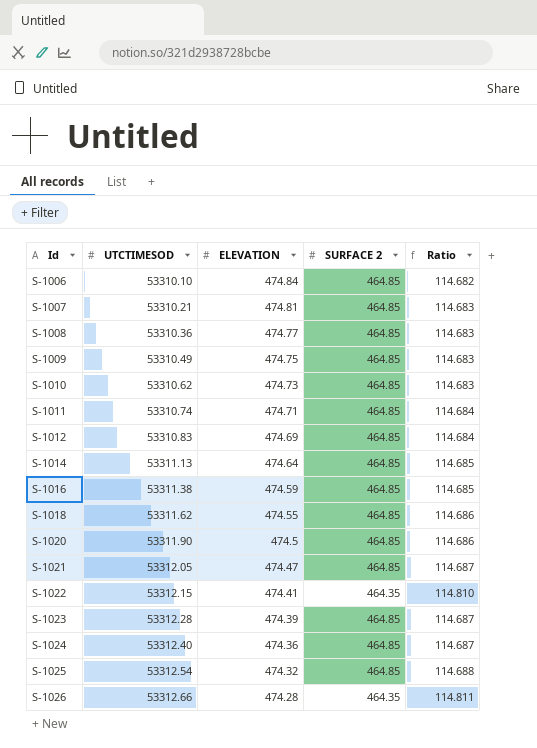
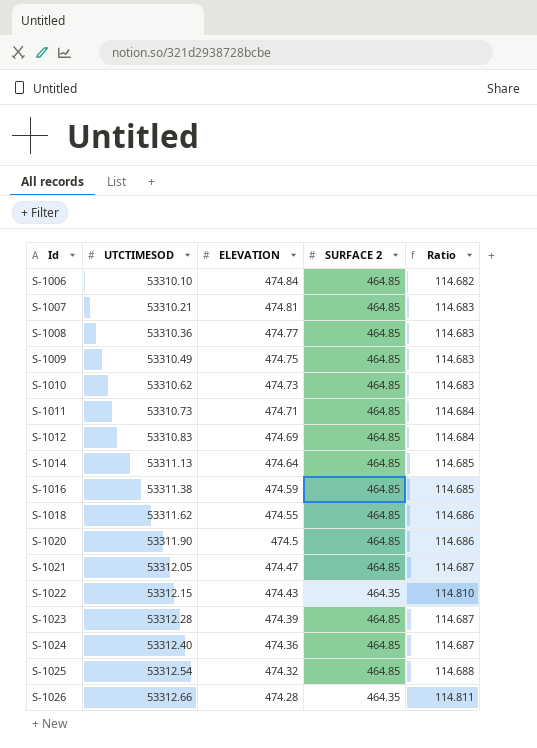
S-1011 | UTCTIMESOD: 53310.74 -> 53310.73
S-1022 | ELEVATION: 474.41 -> 474.43

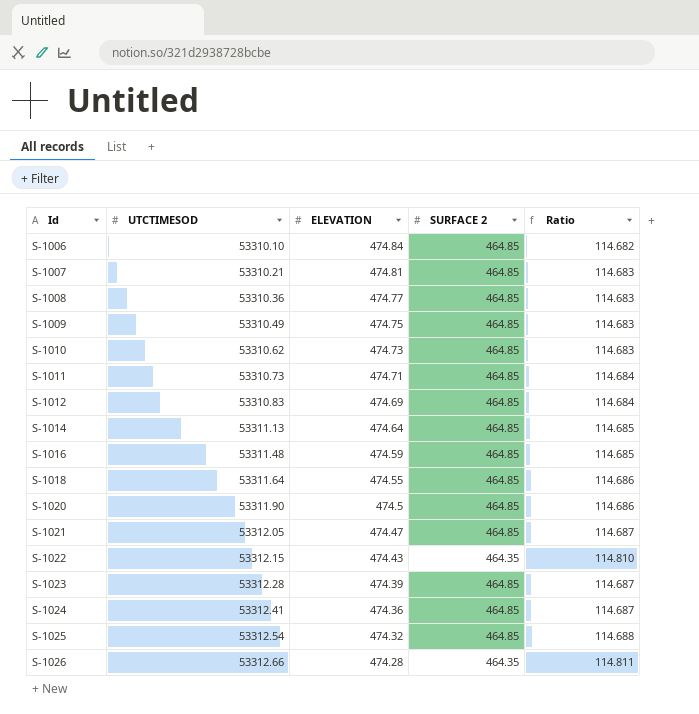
S-1016 | UTCTIMESOD: 53311.38 -> 53311.48
S-1018 | UTCTIMESOD: 53311.62 -> 53311.64
S-1024 | UTCTIMESOD: 53312.40 -> 53312.41

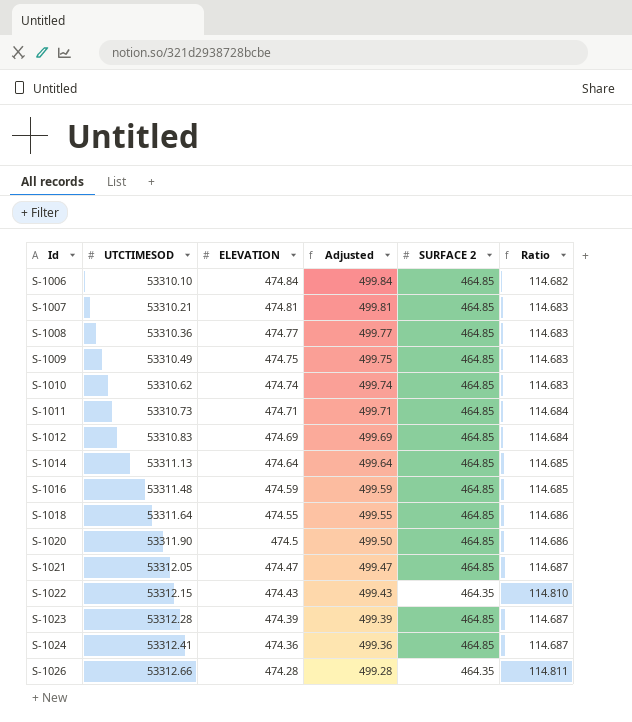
column Adjusted | formula: none -> [ELEVATION] + 25
row S-1025: 53312.54 | 474.32 | 464.85 | 114.688 -> none
S-1010 | ELEVATION: 474.73 -> 474.74

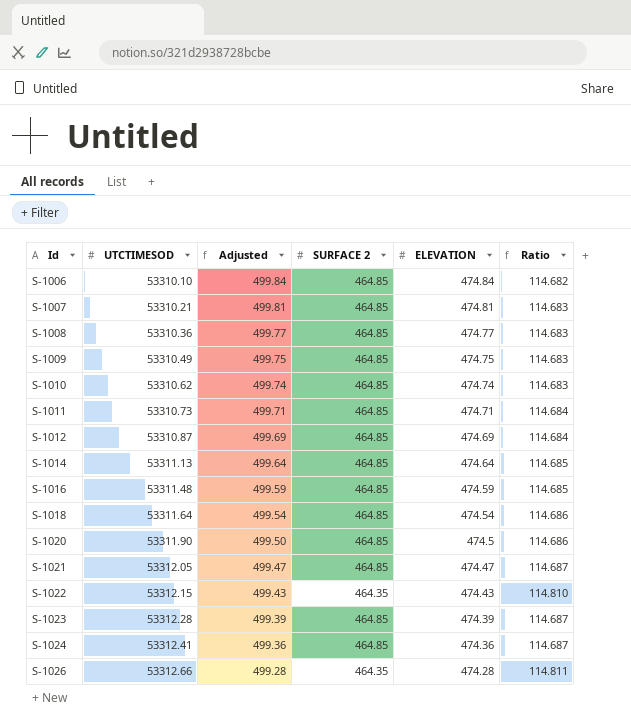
column ELEVATION | position: 3 -> 5
S-1012 | UTCTIMESOD: 53310.83 -> 53310.87
S-1018 | Adjusted: 499.55 -> 499.54
S-1018 | ELEVATION: 474.55 -> 474.54

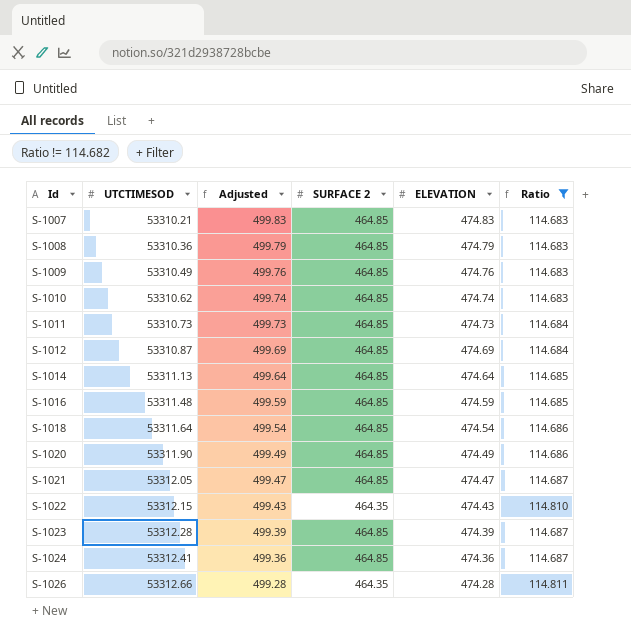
filter: none -> Ratio != 114.682
S-1007 | Adjusted: 499.81 -> 499.83
S-1007 | ELEVATION: 474.81 -> 474.83
S-1008 | Adjusted: 499.77 -> 499.79
S-1008 | ELEVATION: 474.77 -> 474.79
S-1009 | Adjusted: 499.75 -> 499.76
S-1009 | ELEVATION: 474.75 -> 474.76
S-1011 | Adjusted: 499.71 -> 499.73
S-1011 | ELEVATION: 474.71 -> 474.73
S-1020 | Adjusted: 499.50 -> 499.49
S-1020 | ELEVATION: 474.5 -> 474.49

